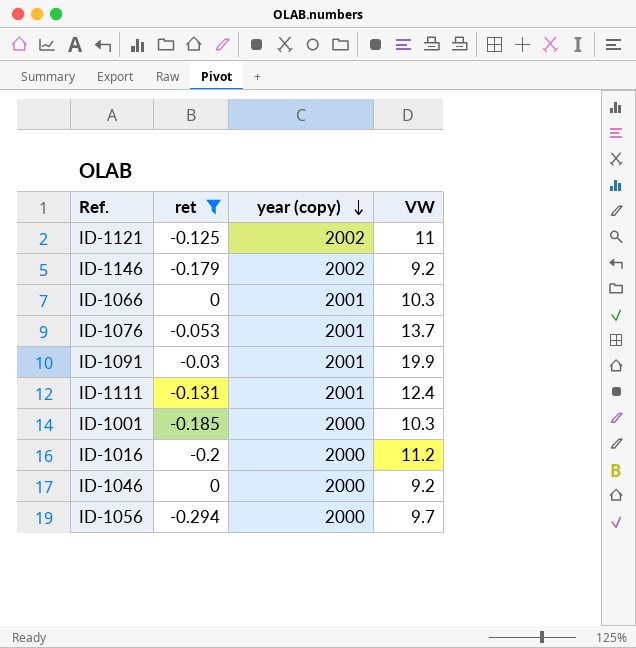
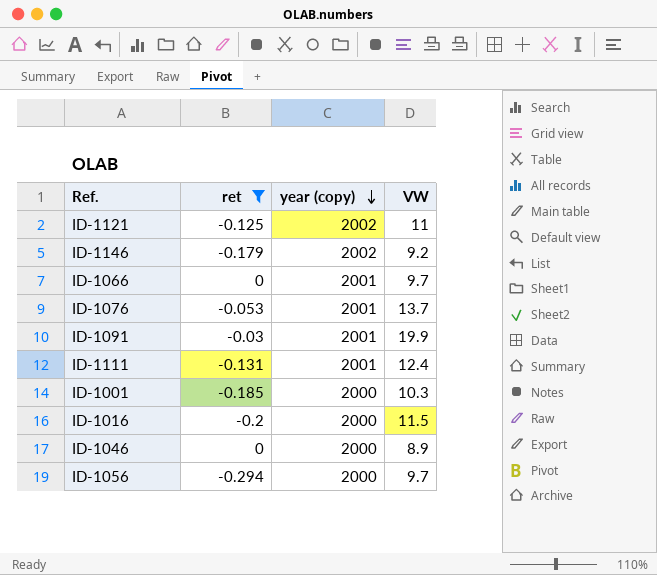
ID-1066 | VW: 10.3 -> 9.7
ID-1016 | VW: 11.2 -> 11.5
ID-1046 | VW: 9.2 -> 8.9

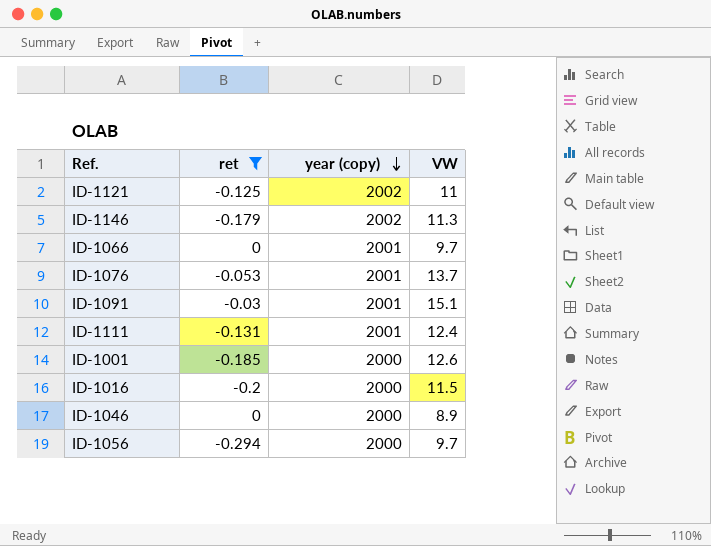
ID-1146 | VW: 9.2 -> 11.3
ID-1091 | VW: 19.9 -> 15.1
ID-1001 | VW: 10.3 -> 12.6

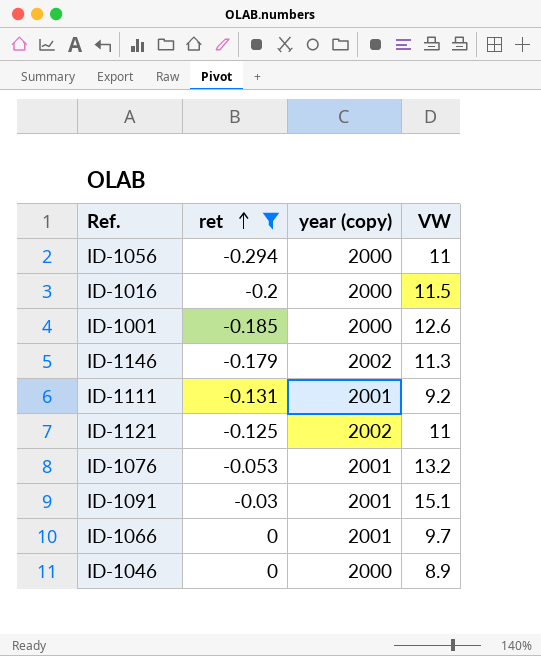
row order: year (copy) descending -> ret ascending
ID-1056 | VW: 9.7 -> 11
ID-1111 | VW: 12.4 -> 9.2
ID-1076 | VW: 13.7 -> 13.2

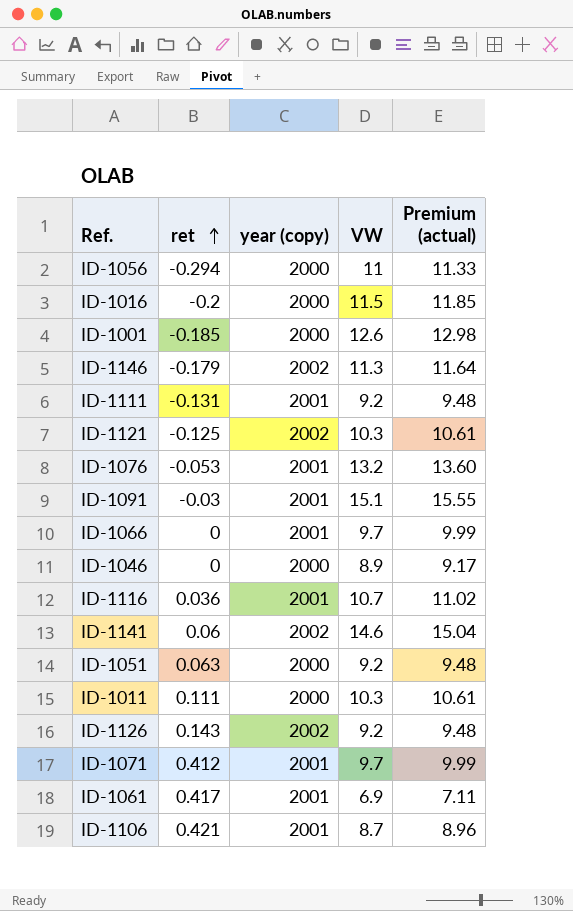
filter: ret <= 0 -> none
column Premium (actual) | formula: none -> [VW] * 1.03
ID-1121 | VW: 11 -> 10.3

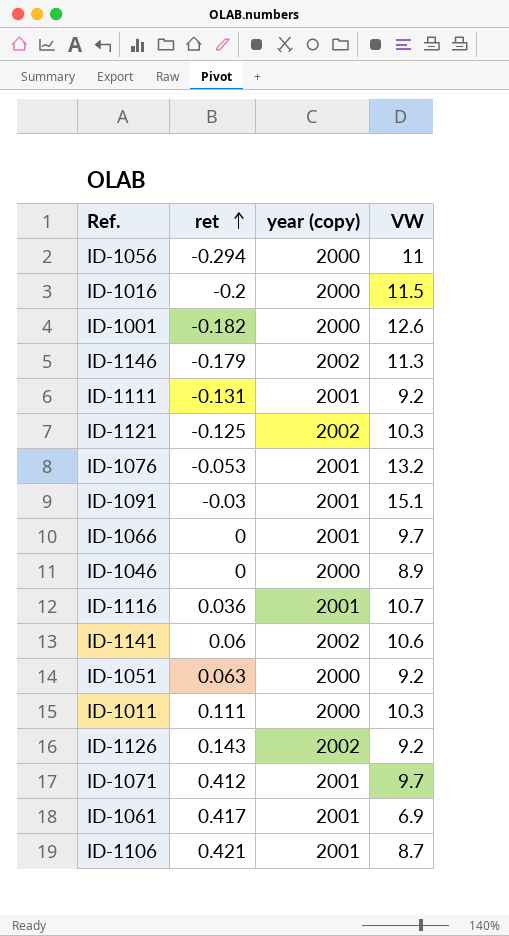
column Premium (actual) | formula: [VW] * 1.03 -> none
ID-1001 | ret: -0.185 -> -0.182
ID-1141 | VW: 14.6 -> 10.6

